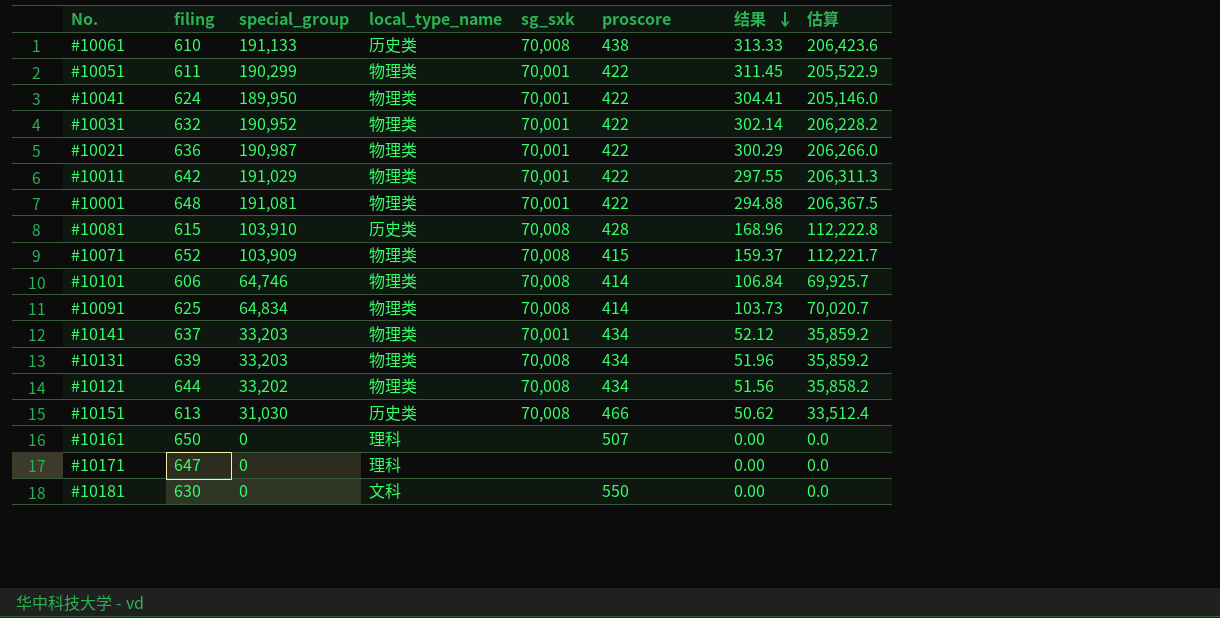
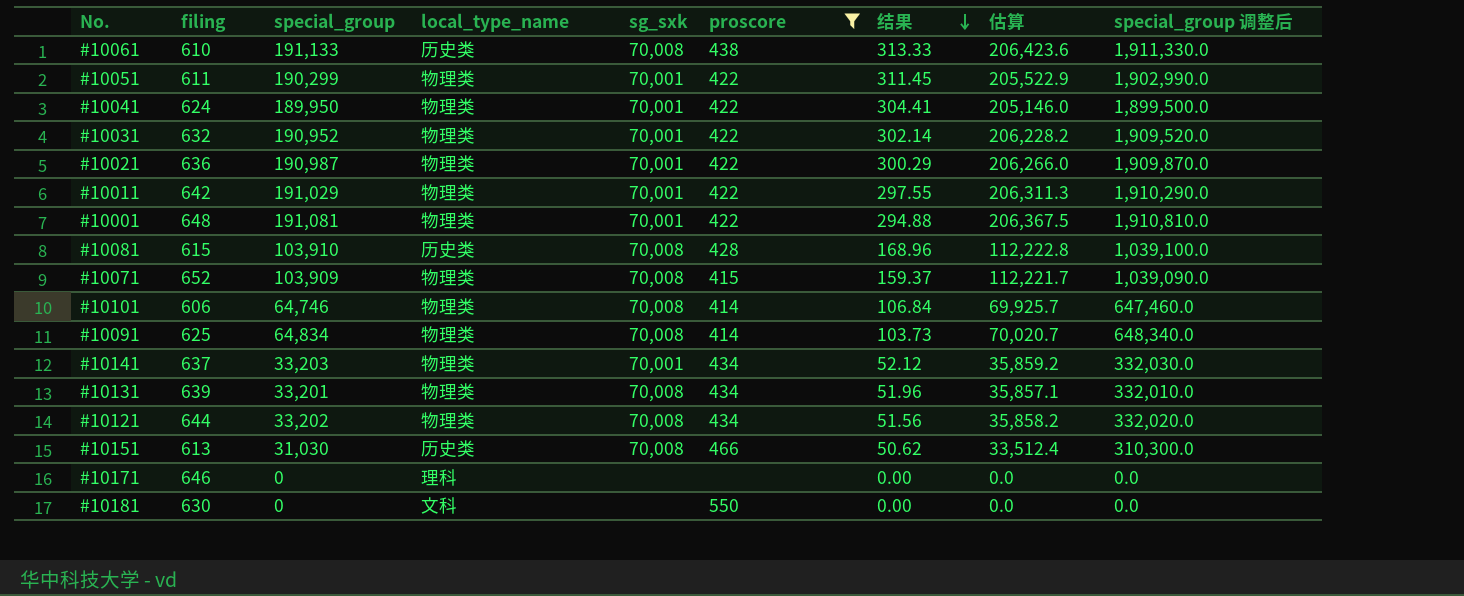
filter: none -> proscore != 507
column special_group 调整后 | formula: none -> [special_group] * 10
#10131 | special_group: 33,203 -> 33,201
#10131 | 估算: 35,859.2 -> 35,857.1
#10171 | filing: 647 -> 646

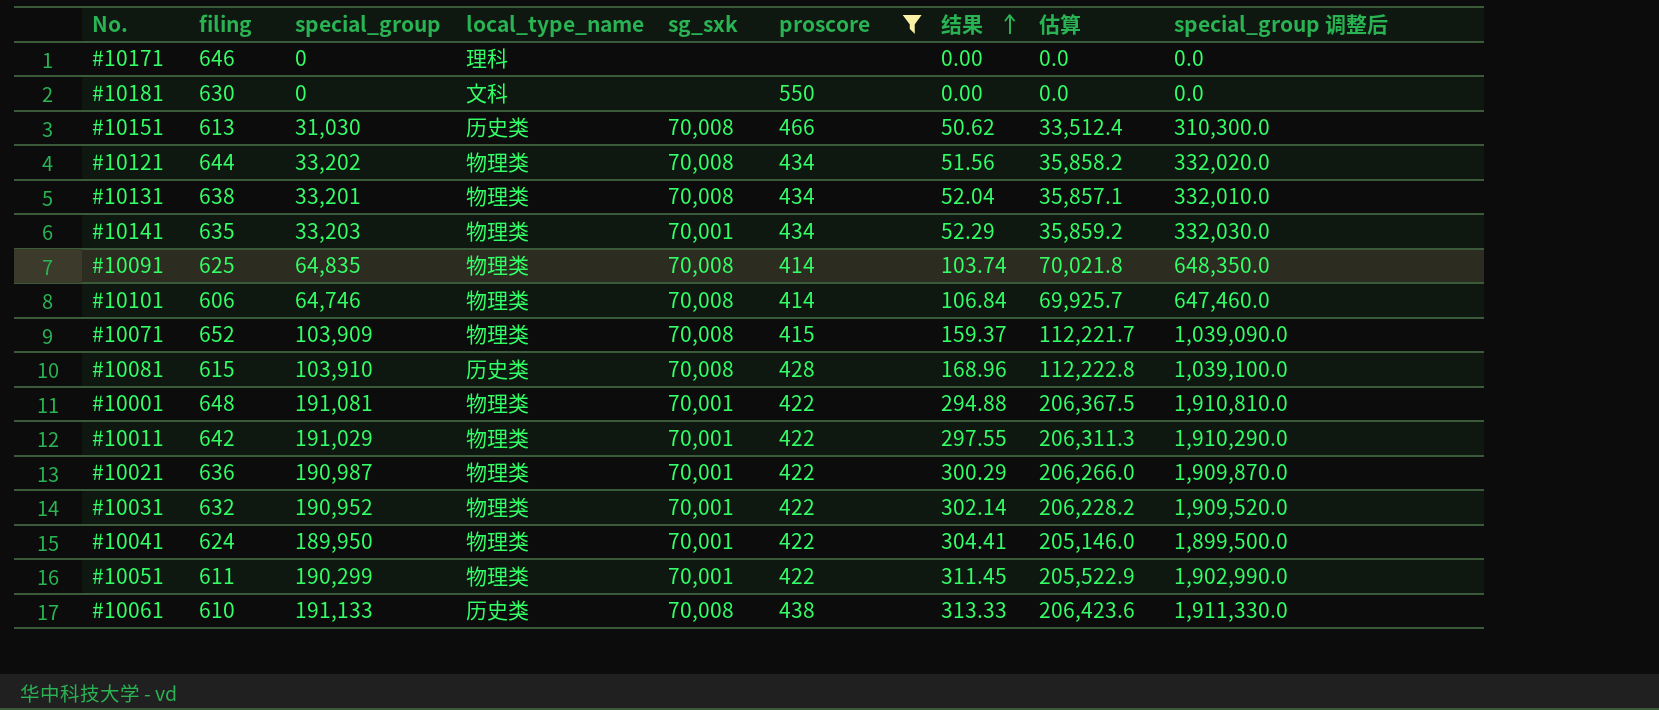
row order: 结果 descending -> 结果 ascending
#10131 | filing: 639 -> 638
#10131 | 结果: 51.96 -> 52.04
#10141 | filing: 637 -> 635
#10141 | 结果: 52.12 -> 52.29
#10091 | special_group: 64,834 -> 64,835
#10091 | 结果: 103.73 -> 103.74
#10091 | 估算: 70,020.7 -> 70,021.8
#10091 | special_group 调整后: 648,340.0 -> 648,350.0

